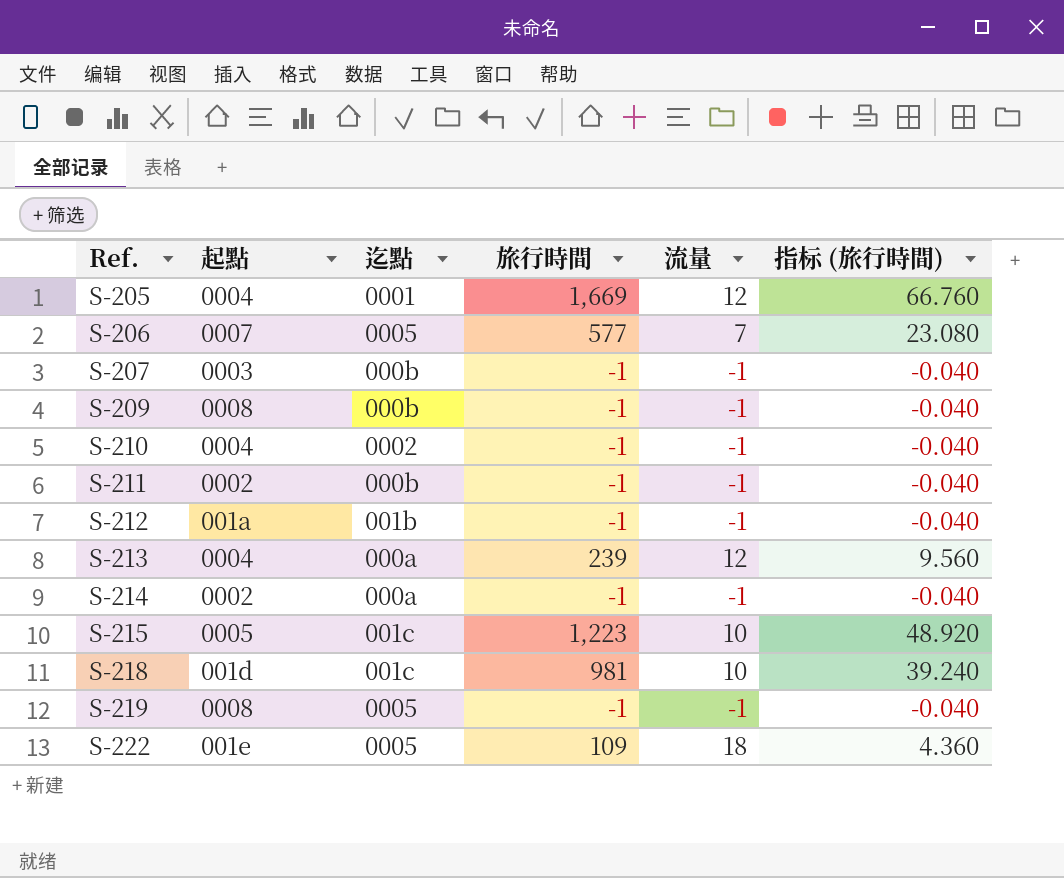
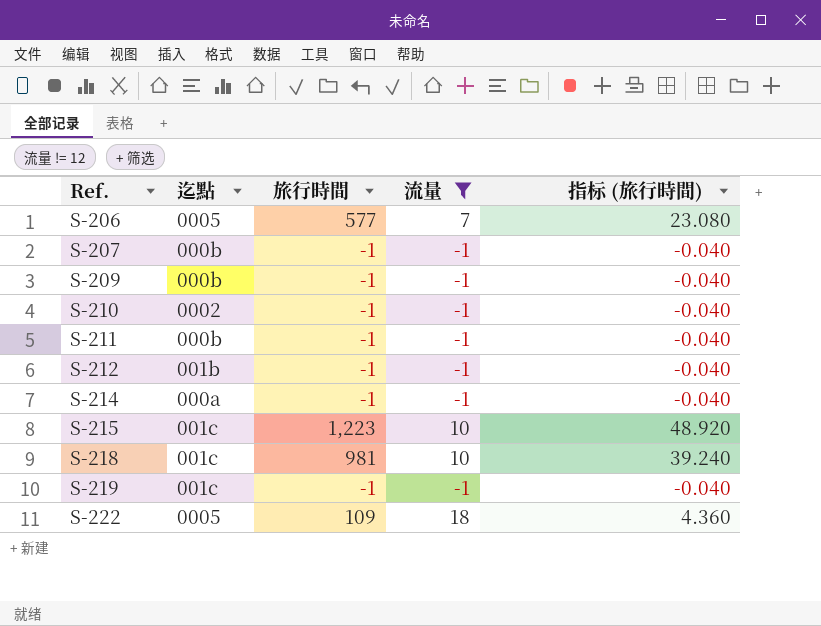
filter: none -> 流量 != 12
column 起點 | position: 2 -> none
S-219 | 迄點: 0005 -> 001c

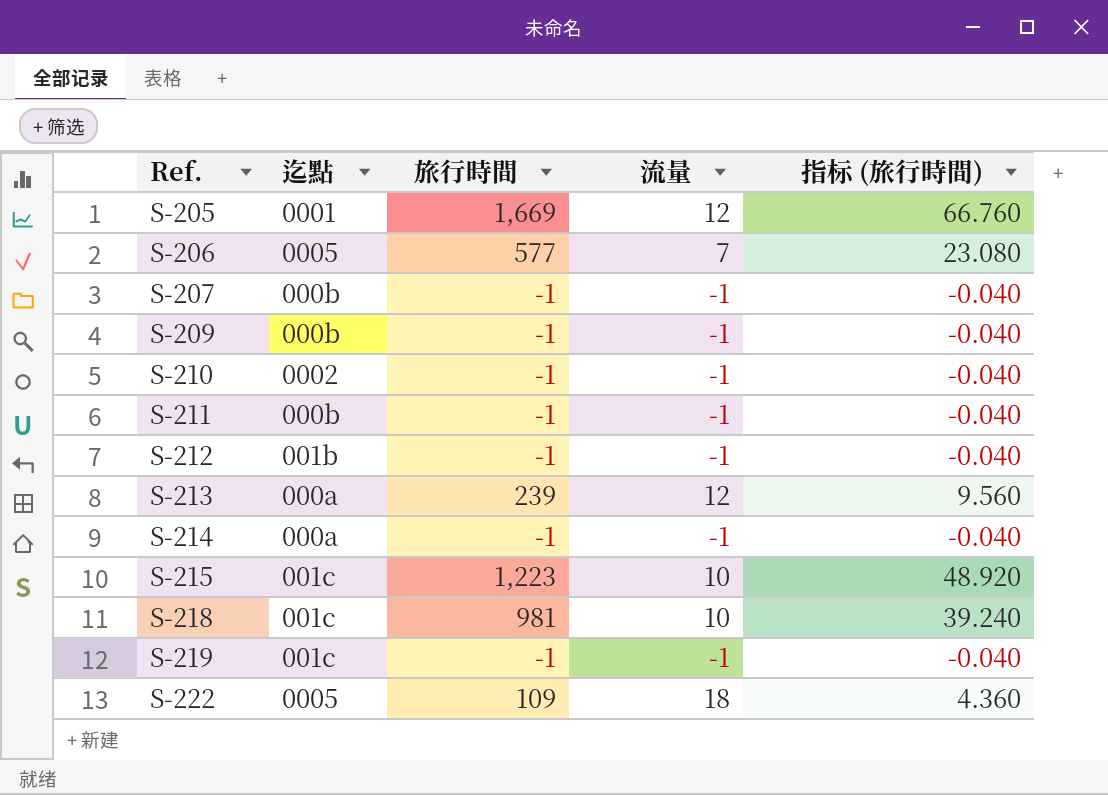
filter: 流量 != 12 -> none

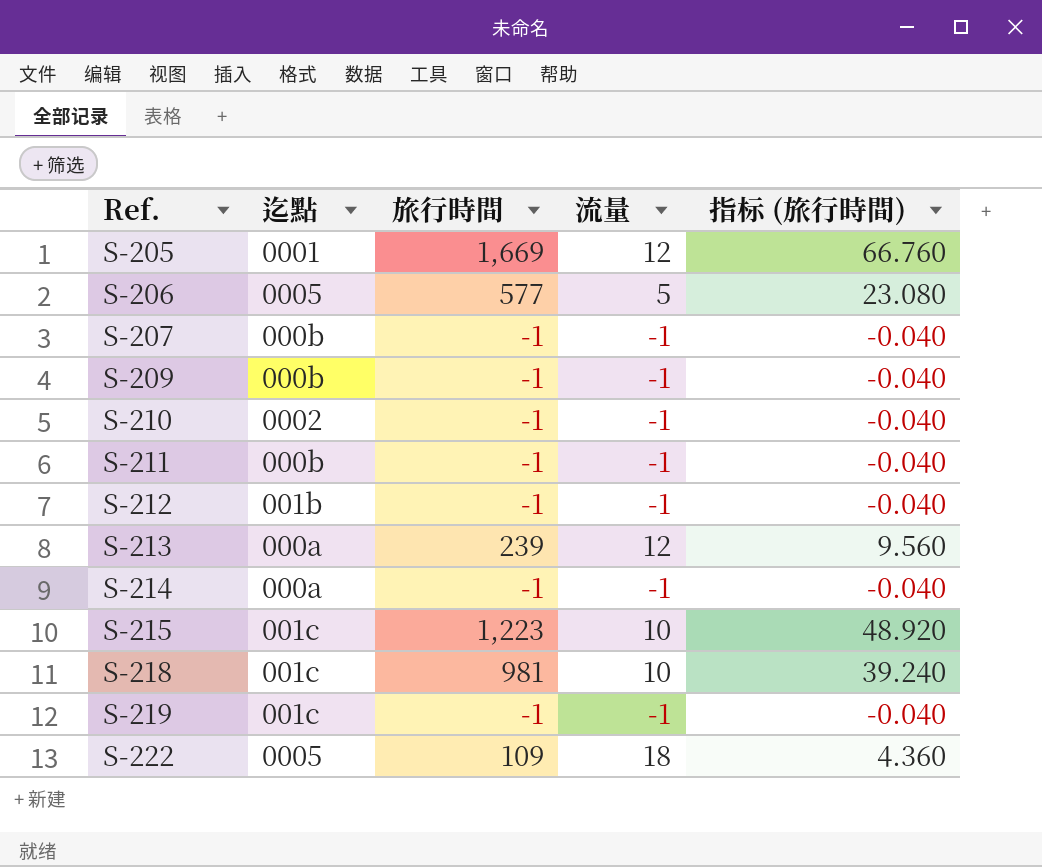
S-206 | 流量: 7 -> 5

